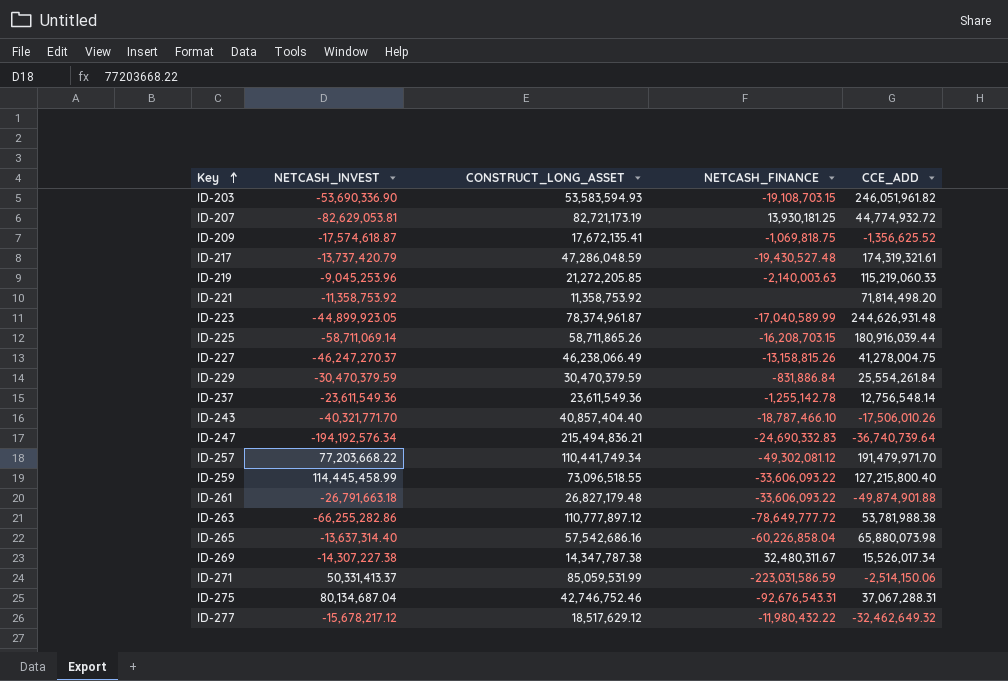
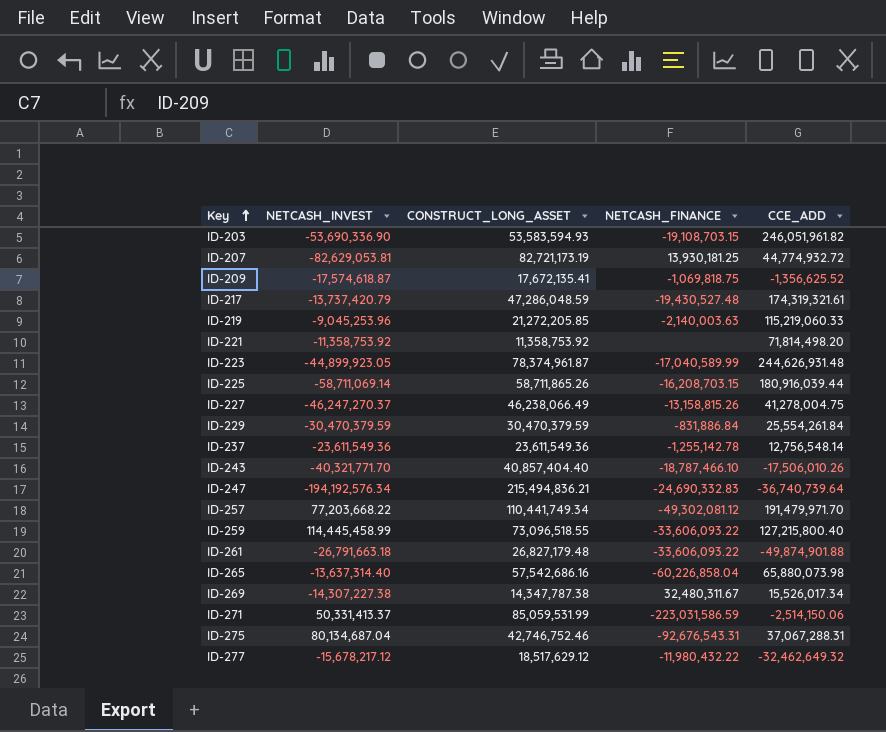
row ID-263: -66,255,282.86 | 110,777,897.12 | -78,649,777.72 | 53,781,988.38 -> none

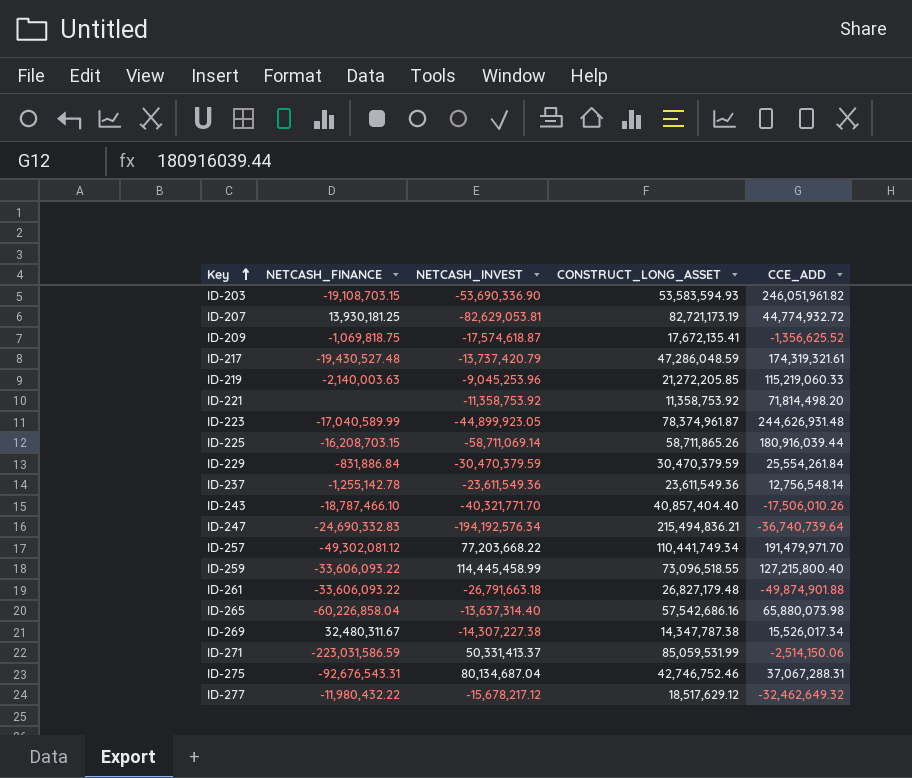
column NETCASH_FINANCE | position: 4 -> 2
row ID-227: -46,247,270.37 | 46,238,066.49 | -13,158,815.26 | 41,278,004.75 -> none

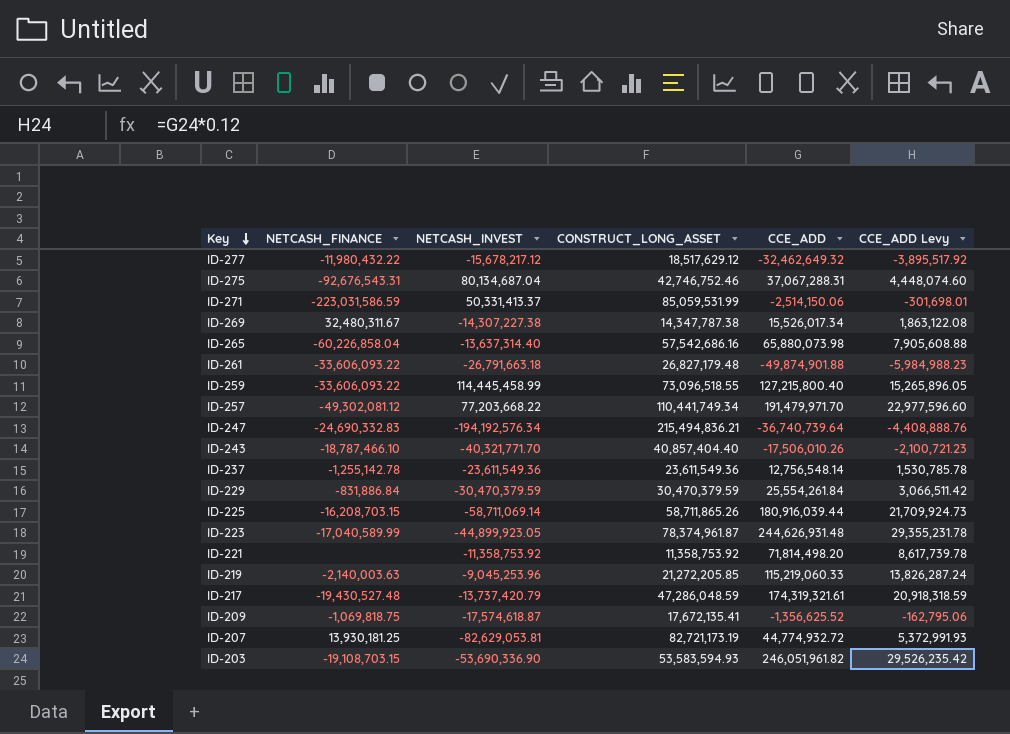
row order: Key ascending -> Key descending
column CCE_ADD Levy | formula: none -> [CCE_ADD] * 0.12

